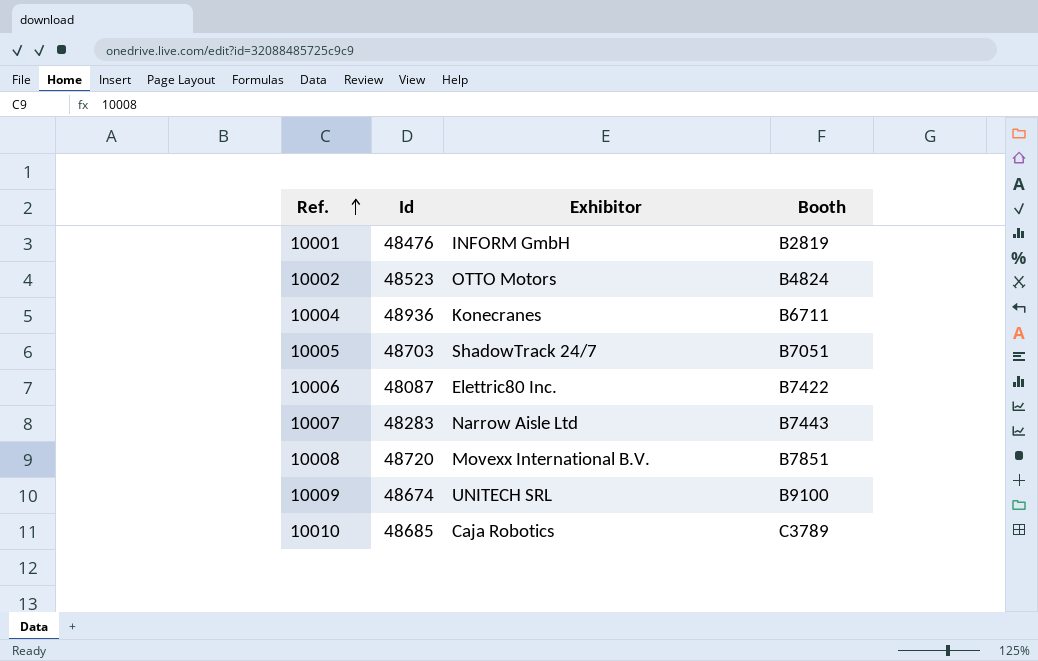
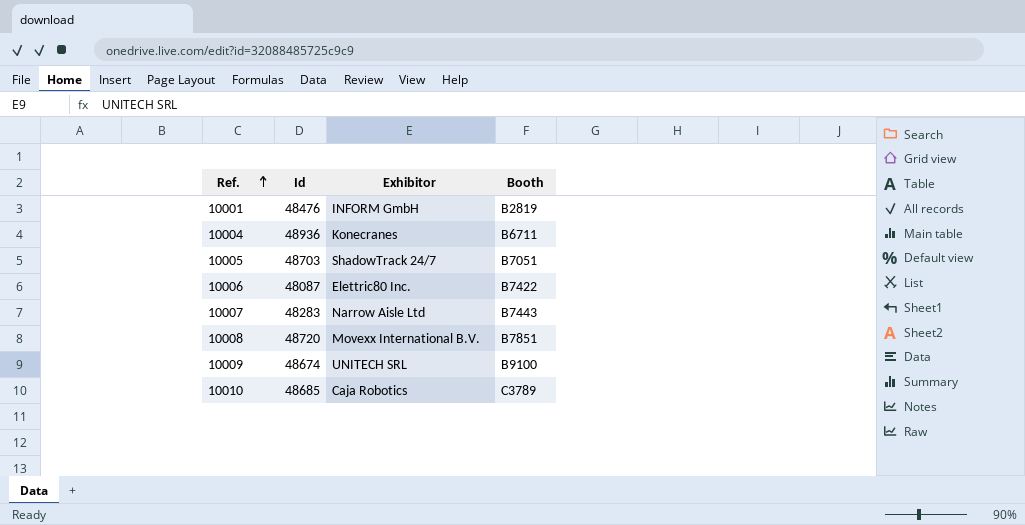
row 10002: 48523 | OTTO Motors | B4824 -> none

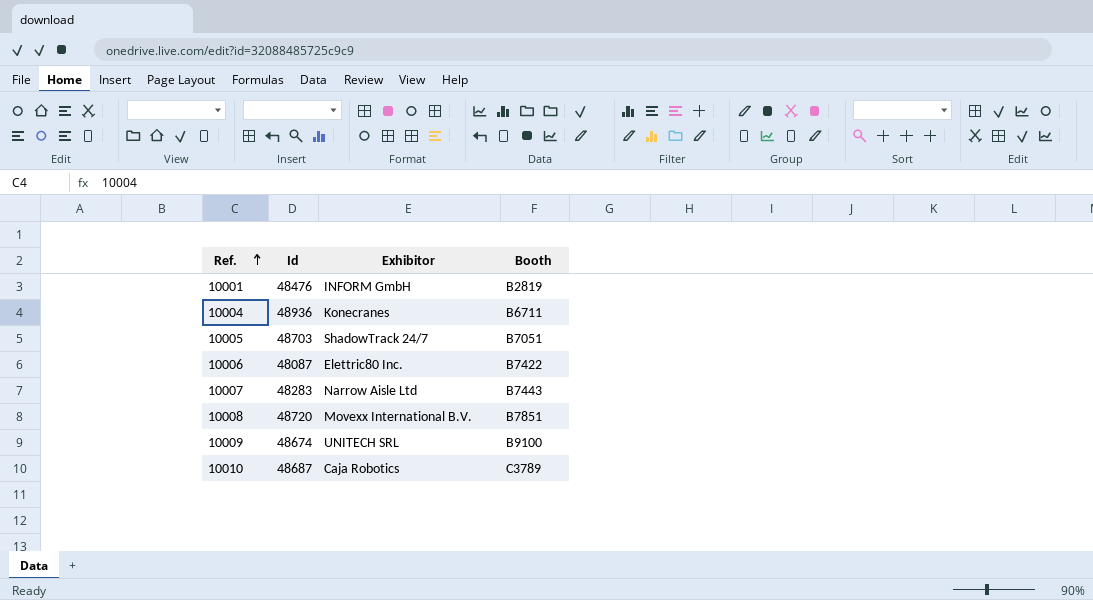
10010 | Id: 48685 -> 48687

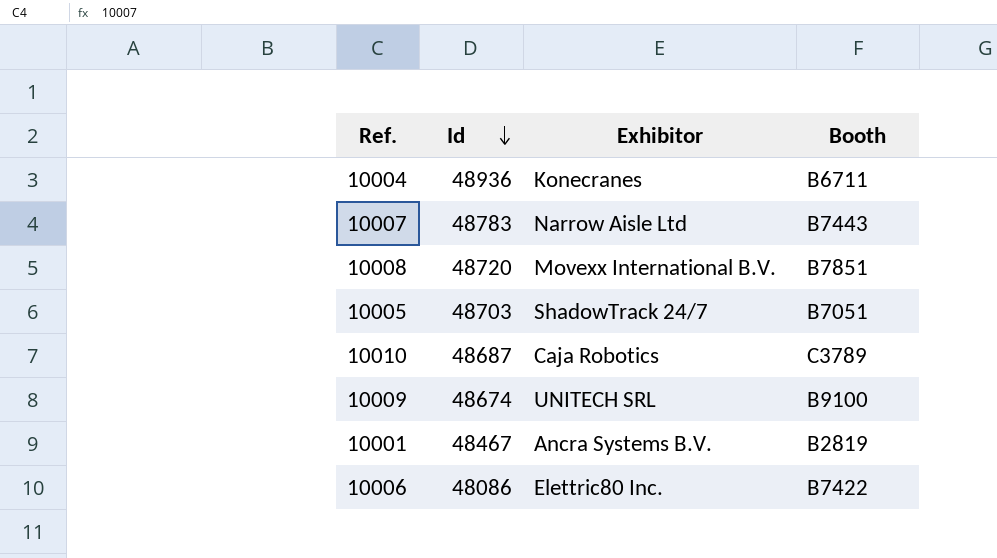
row order: Ref. ascending -> Id descending
10007 | Id: 48283 -> 48783
10001 | Id: 48476 -> 48467
10001 | Exhibitor: INFORM GmbH -> Ancra Systems B.V.
10006 | Id: 48087 -> 48086

